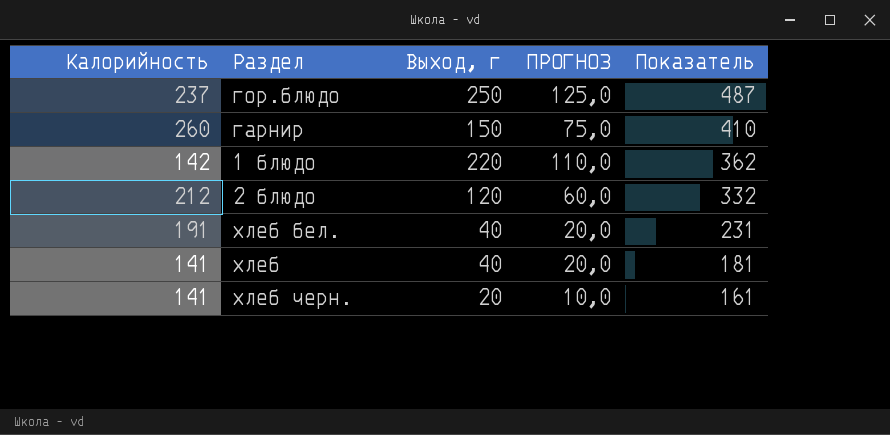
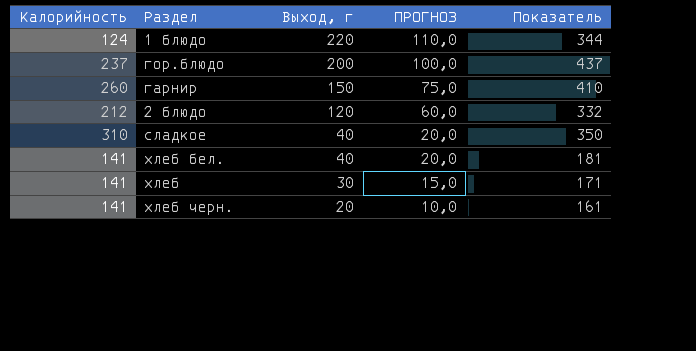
row order: Показатель descending -> Выход, г descending
1 блюдо | Калорийность: 142 -> 124
1 блюдо | Показатель: 362 -> 344
гор.блюдо | Выход, г: 250 -> 200
гор.блюдо | ПРОГНОЗ: 125,0 -> 100,0
гор.блюдо | Показатель: 487 -> 437
row сладкое: none -> 310 | 40 | 20,0 | 350
хлеб бел. | Калорийность: 191 -> 141
хлеб бел. | Показатель: 231 -> 181
хлеб | Выход, г: 40 -> 30
хлеб | ПРОГНОЗ: 20,0 -> 15,0
хлеб | Показатель: 181 -> 171

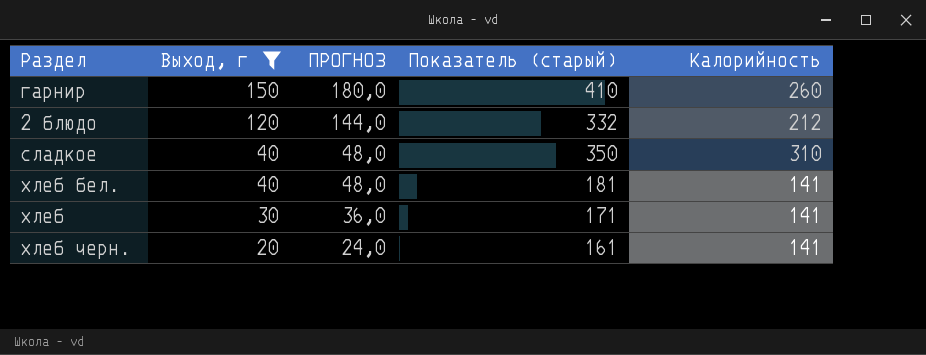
filter: none -> Выход, г <= 150
column ПРОГНОЗ | formula: [Выход, г] * 0,5 -> [Выход, г] * 1,2
column name: Показатель -> Показатель (старый)
column Калорийность | position: 1 -> 5

